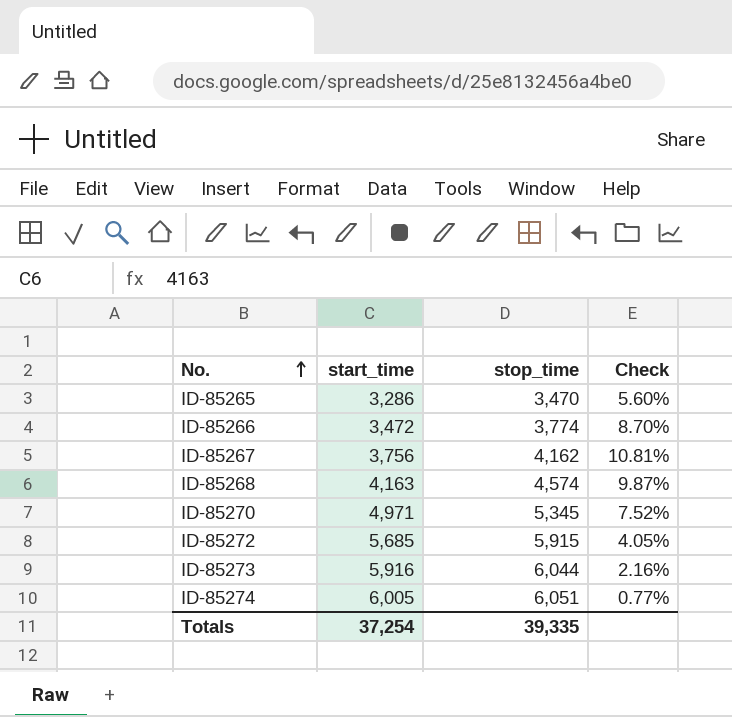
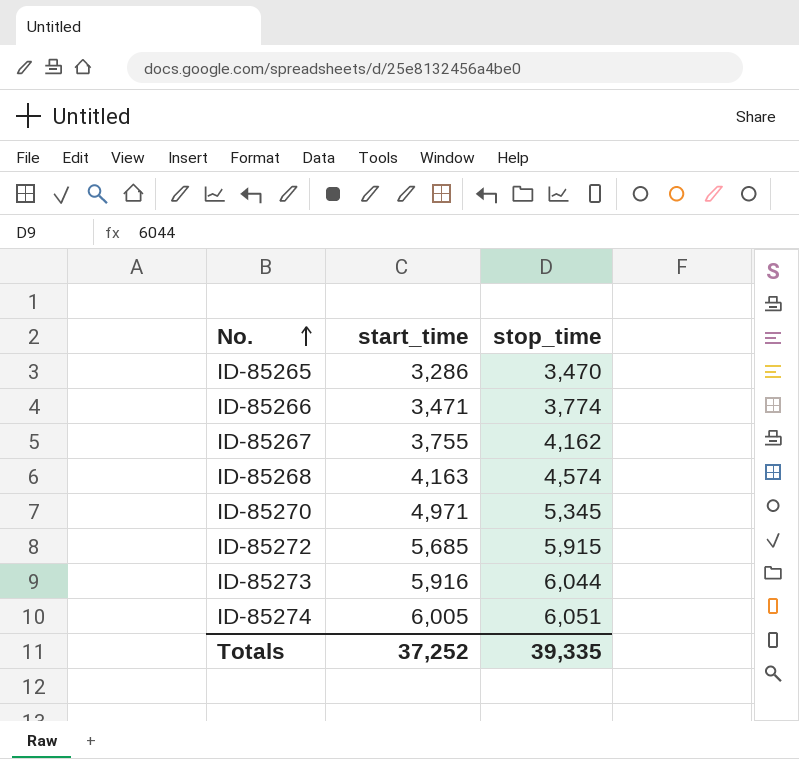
column Check | formula: ([stop_time] - [start_time]) / [start_time] -> none
ID-85266 | start_time: 3,472 -> 3,471
ID-85267 | start_time: 3,756 -> 3,755
Totals | start_time: 37,254 -> 37,252

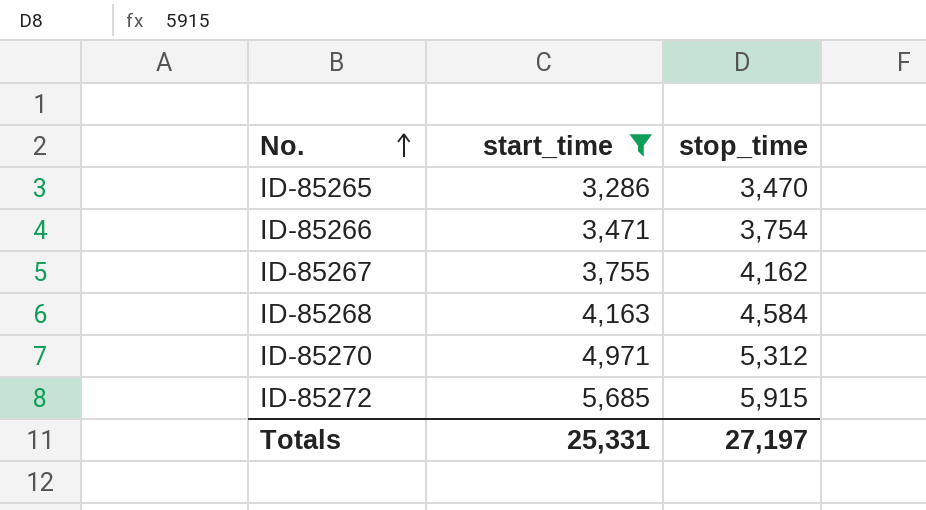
filter: none -> start_time <= 5,685
ID-85266 | stop_time: 3,774 -> 3,754
ID-85268 | stop_time: 4,574 -> 4,584
ID-85270 | stop_time: 5,345 -> 5,312
Totals | start_time: 37,252 -> 25,331
Totals | stop_time: 39,335 -> 27,197

